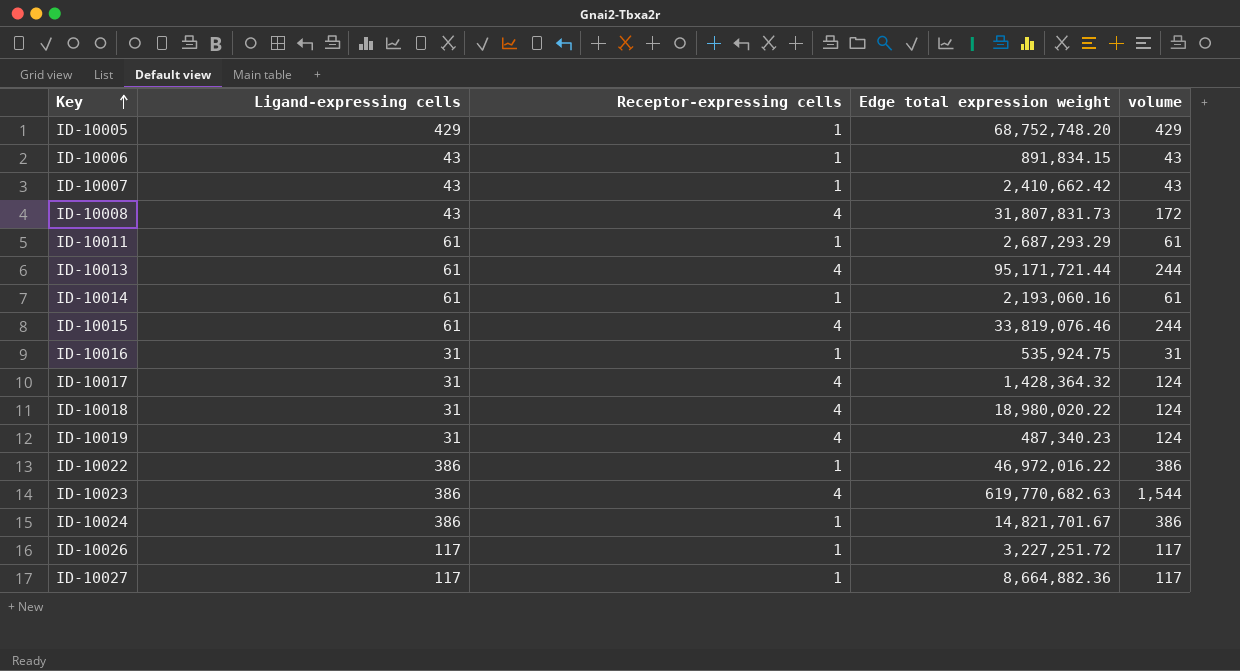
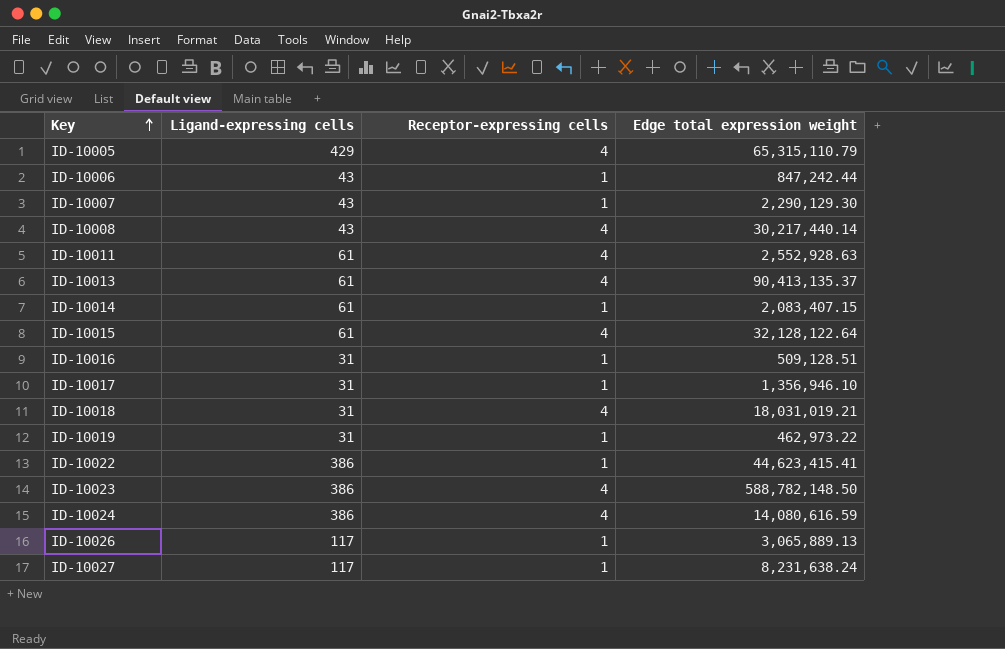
column volume | formula: [Ligand-expressing cells] * [Receptor-expressing cells] -> none
ID-10005 | Receptor-expressing cells: 1 -> 4
ID-10005 | Edge total expression weight: 68,752,748.20 -> 65,315,110.79
ID-10006 | Edge total expression weight: 891,834.15 -> 847,242.44
ID-10007 | Edge total expression weight: 2,410,662.42 -> 2,290,129.30
ID-10008 | Edge total expression weight: 31,807,831.73 -> 30,217,440.14
ID-10011 | Receptor-expressing cells: 1 -> 4
ID-10011 | Edge total expression weight: 2,687,293.29 -> 2,552,928.63
ID-10013 | Edge total expression weight: 95,171,721.44 -> 90,413,135.37
ID-10014 | Edge total expression weight: 2,193,060.16 -> 2,083,407.15
ID-10015 | Edge total expression weight: 33,819,076.46 -> 32,128,122.64
ID-10016 | Edge total expression weight: 535,924.75 -> 509,128.51
ID-10017 | Receptor-expressing cells: 4 -> 1
ID-10017 | Edge total expression weight: 1,428,364.32 -> 1,356,946.10
ID-10018 | Edge total expression weight: 18,980,020.22 -> 18,031,019.21
ID-10019 | Receptor-expressing cells: 4 -> 1
ID-10019 | Edge total expression weight: 487,340.23 -> 462,973.22
ID-10022 | Edge total expression weight: 46,972,016.22 -> 44,623,415.41
ID-10023 | Edge total expression weight: 619,770,682.63 -> 588,782,148.50
ID-10024 | Receptor-expressing cells: 1 -> 4
ID-10024 | Edge total expression weight: 14,821,701.67 -> 14,080,616.59
ID-10026 | Edge total expression weight: 3,227,251.72 -> 3,065,889.13
ID-10027 | Edge total expression weight: 8,664,882.36 -> 8,231,638.24

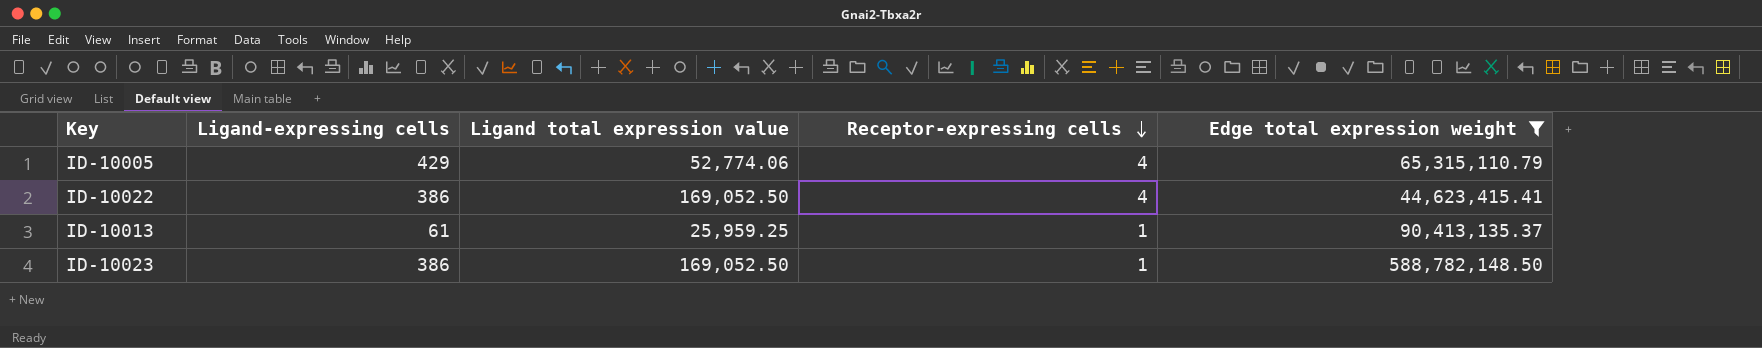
filter: none -> Edge total expression weight >= 44,623,415.41
row order: Key ascending -> Receptor-expressing cells descending
column Ligand total expression value | position: none -> 3
ID-10022 | Receptor-expressing cells: 1 -> 4
ID-10013 | Receptor-expressing cells: 4 -> 1
ID-10023 | Receptor-expressing cells: 4 -> 1

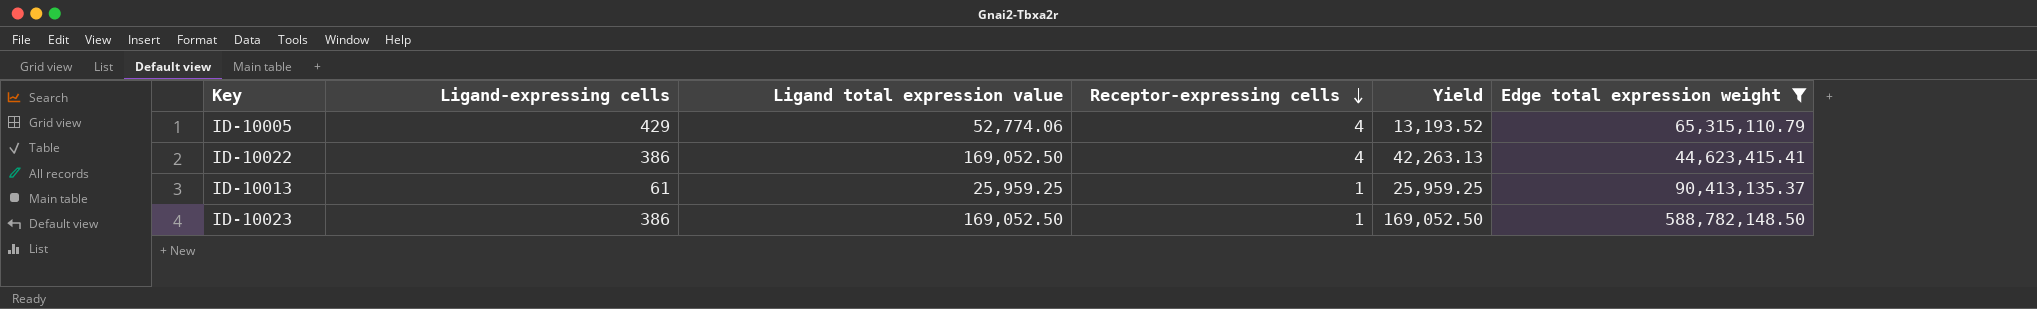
column Yield | formula: none -> [Ligand total expression value] / [Receptor-expressing cells]

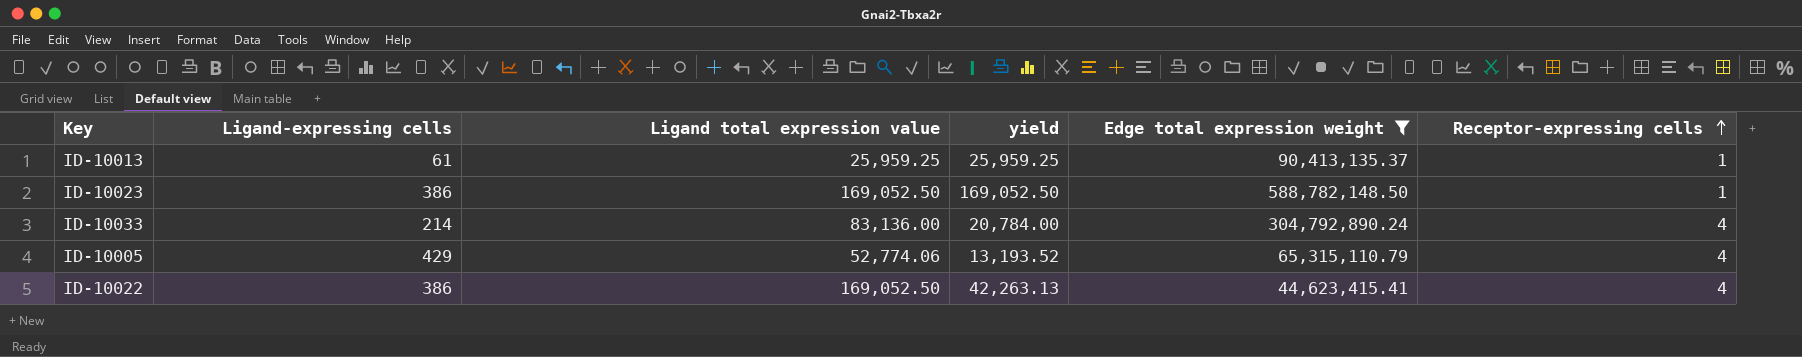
row order: Receptor-expressing cells descending -> Receptor-expressing cells ascending
column name: Yield -> yield
column Receptor-expressing cells | position: 4 -> 6
row ID-10033: none -> 214 | 83,136.00 | 20,784.00 | 304,792,890.24 | 4

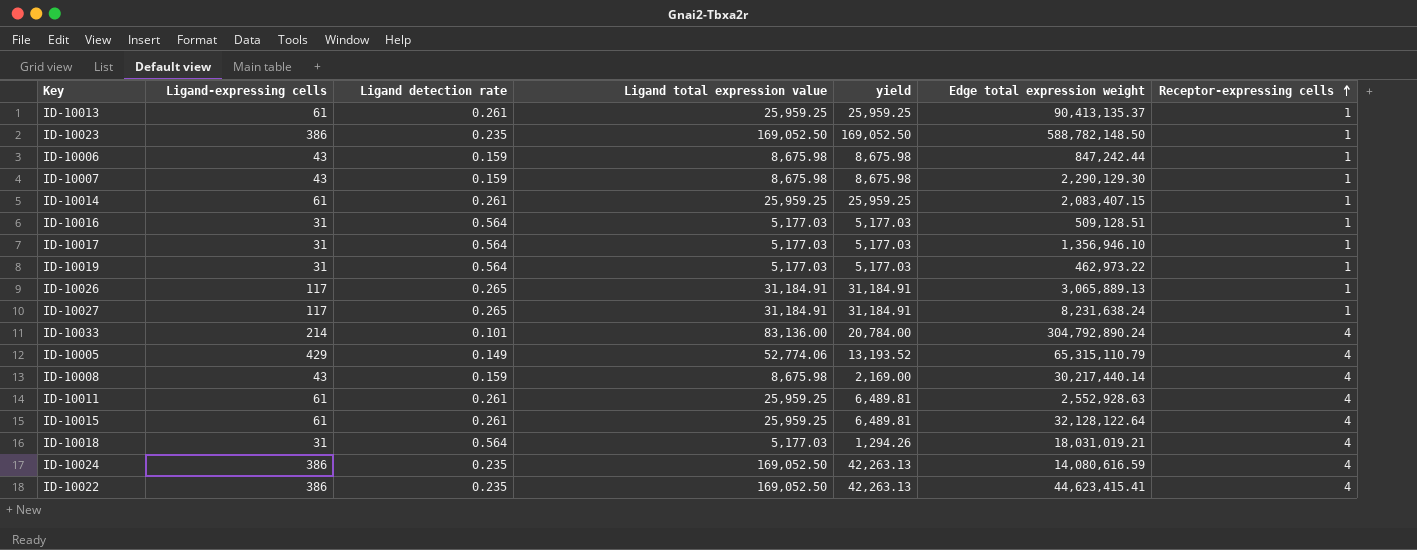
filter: Edge total expression weight >= 44,623,415.41 -> none
column Ligand detection rate | position: none -> 3

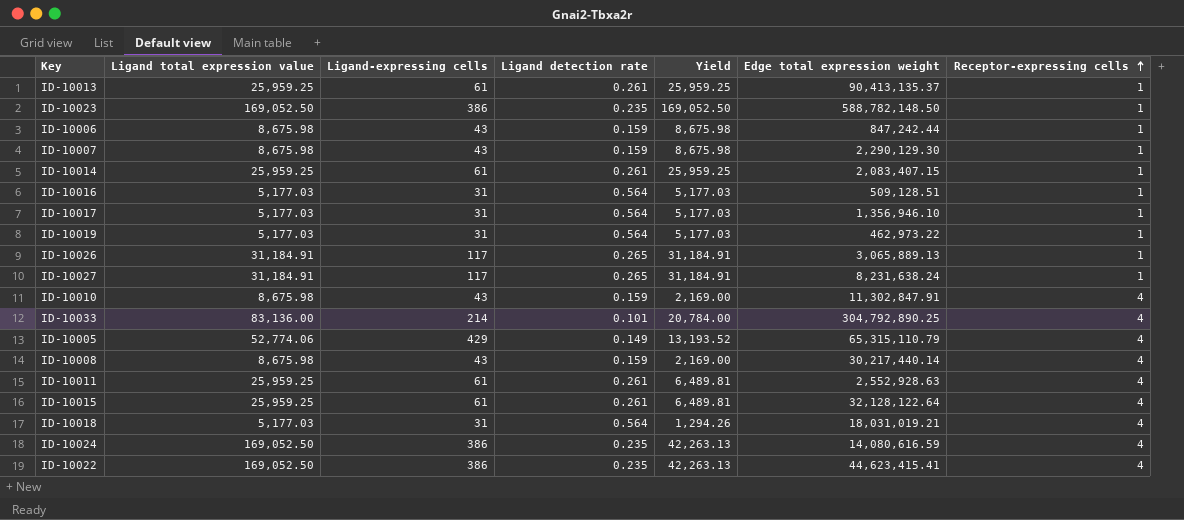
column Ligand total expression value | position: 4 -> 2
column name: yield -> Yield
row ID-10010: none -> 8,675.98 | 43 | 0.159 | 2,169.00 | 11,302,847.91 | 4
ID-10033 | Edge total expression weight: 304,792,890.24 -> 304,792,890.25

